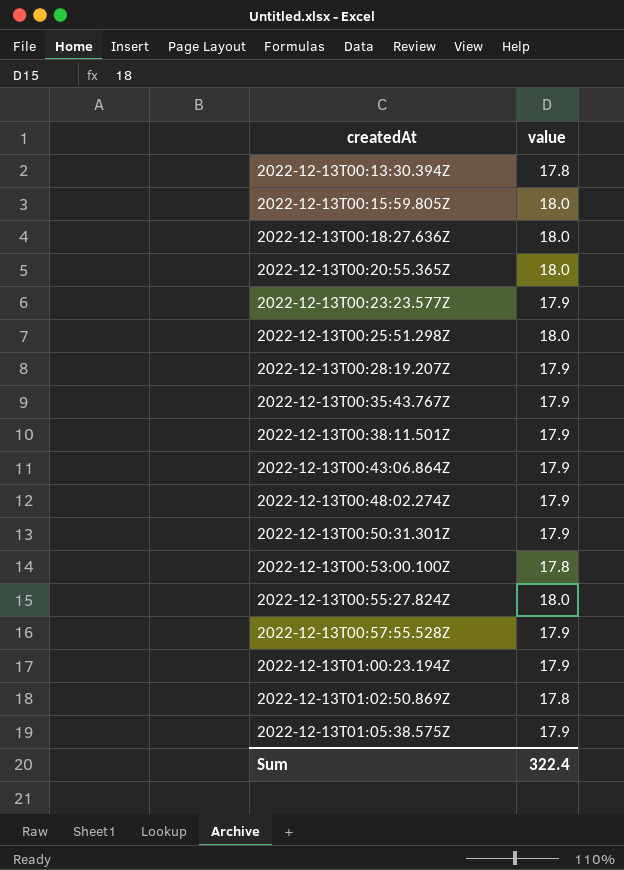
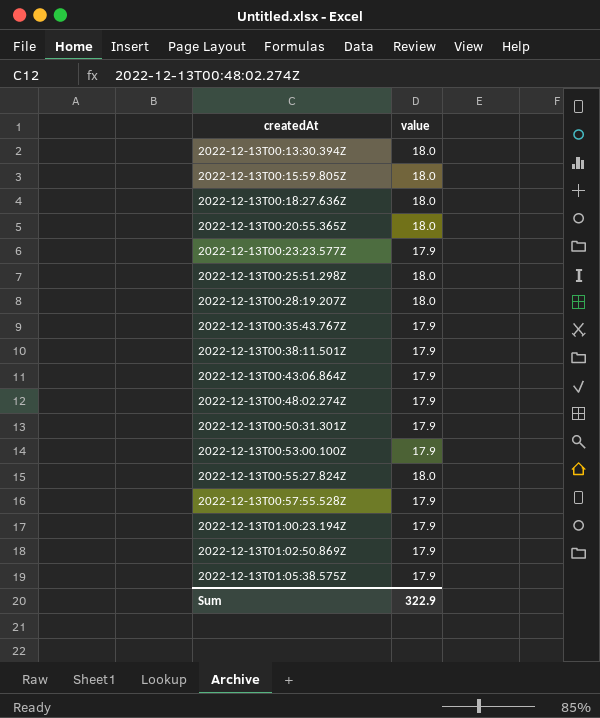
2022-12-13T00:13:30.394Z | value: 17.8 -> 18.0
2022-12-13T00:28:19.207Z | value: 17.9 -> 18.0
2022-12-13T00:53:00.100Z | value: 17.8 -> 17.9
2022-12-13T01:02:50.869Z | value: 17.8 -> 17.9
Sum | value: 322.4 -> 322.9

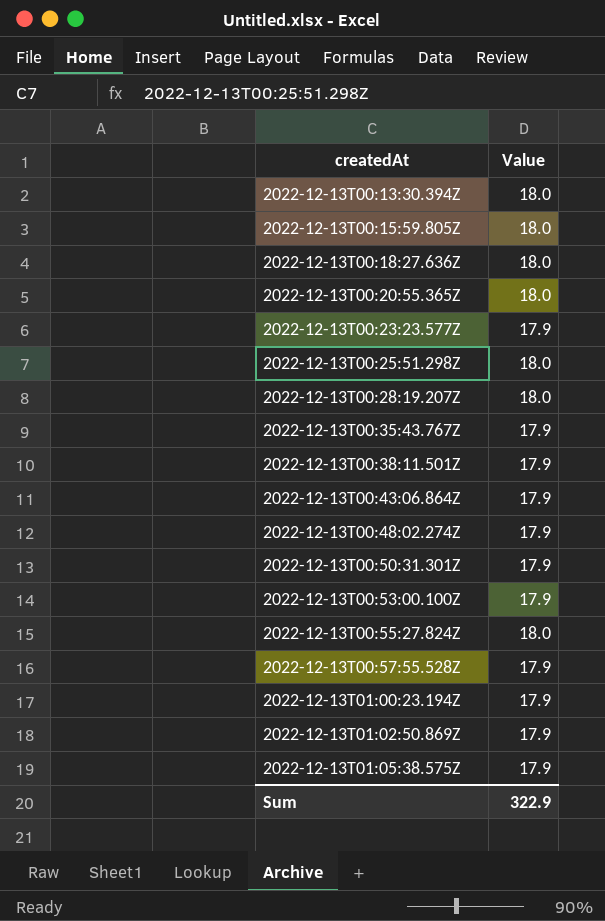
column name: value -> Value

